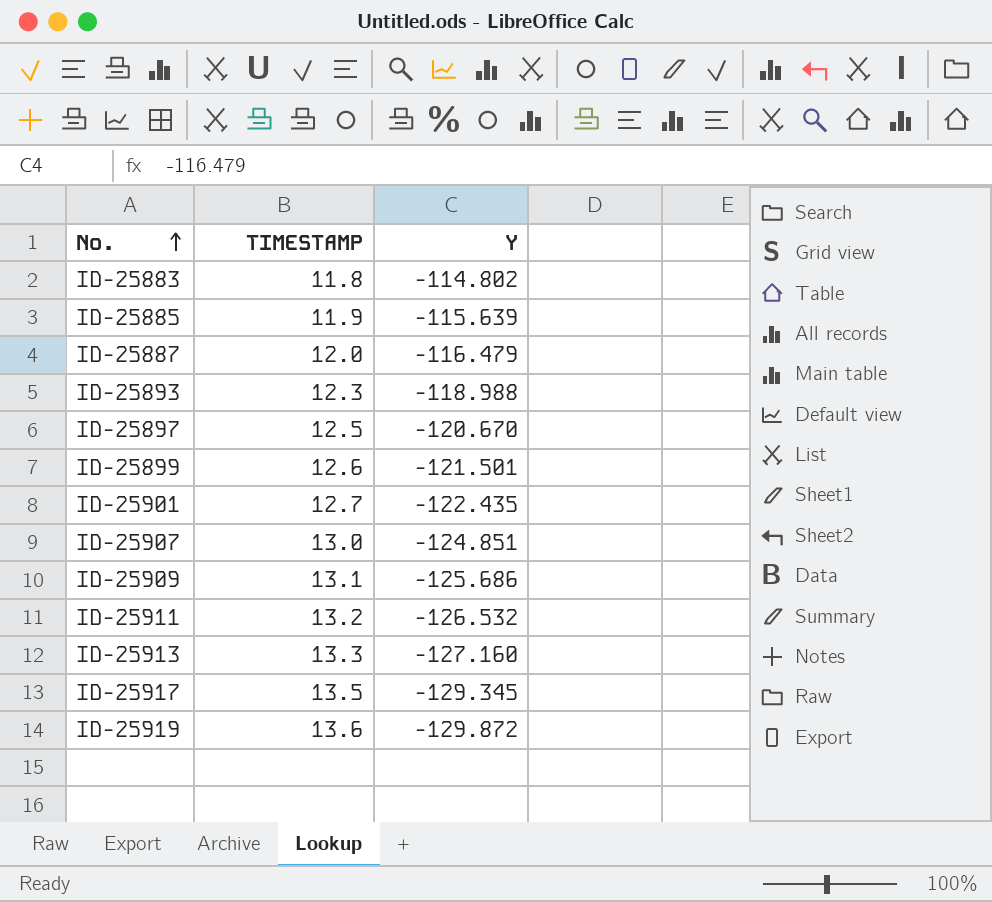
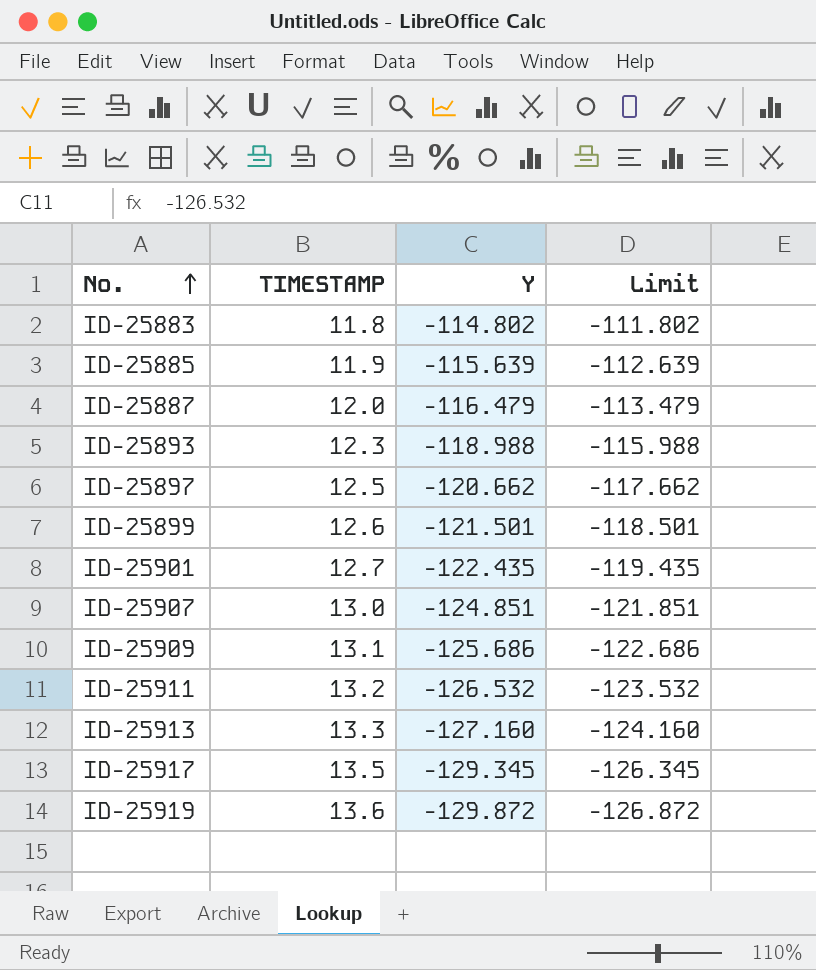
column Limit | formula: none -> [Y] + 3
ID-25897 | Y: -120.670 -> -120.662

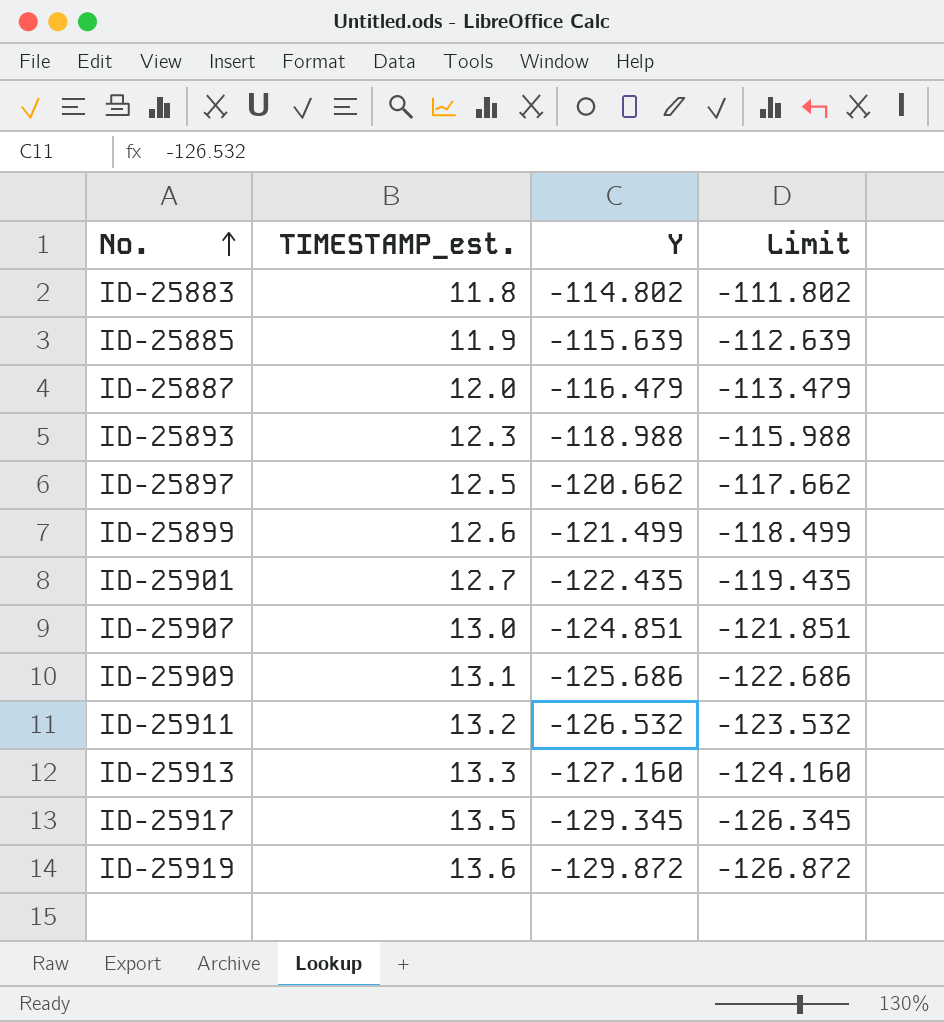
column name: TIMESTAMP -> TIMESTAMP_est.
ID-25899 | Y: -121.501 -> -121.499
ID-25899 | Limit: -118.501 -> -118.499

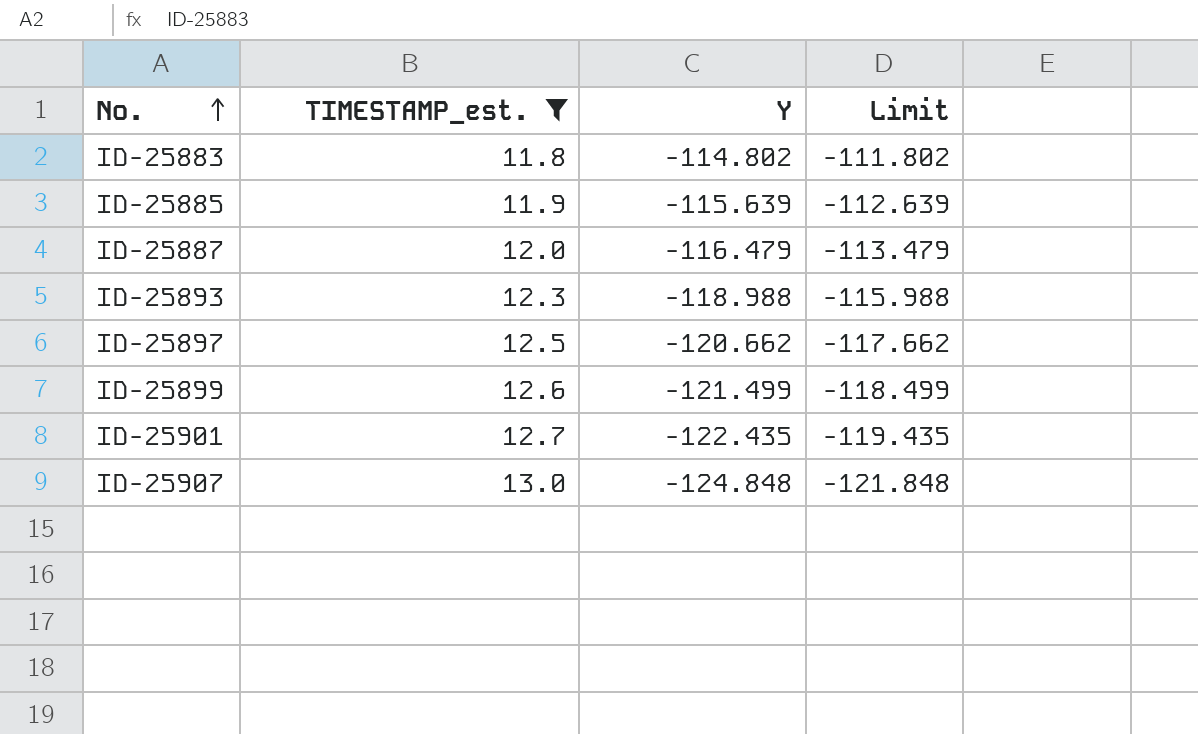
filter: none -> TIMESTAMP_est. <= 13.0
ID-25907 | Y: -124.851 -> -124.848
ID-25907 | Limit: -121.851 -> -121.848

